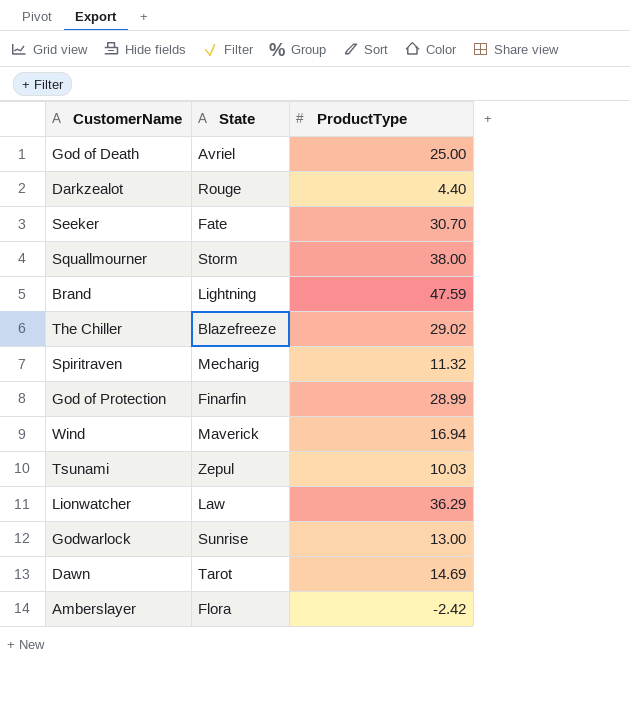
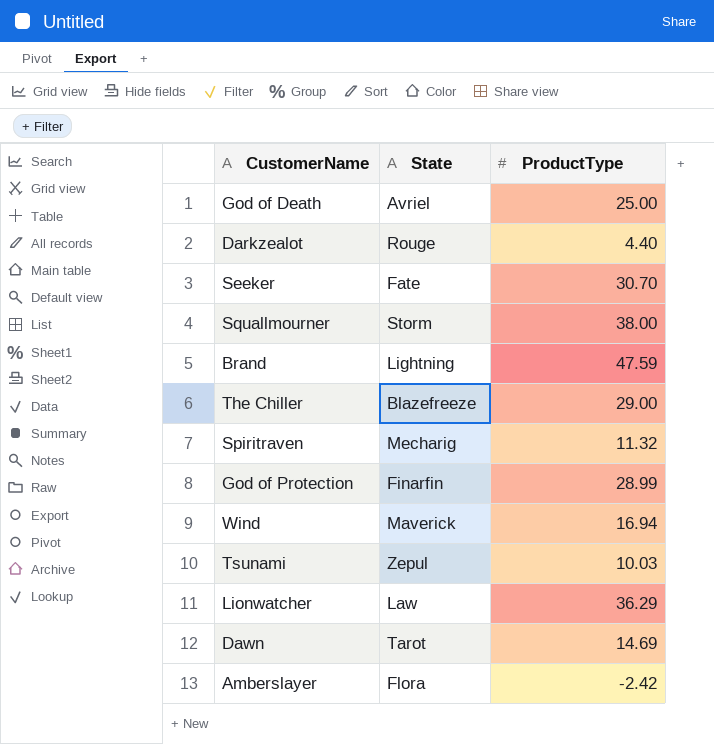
row Godwarlock: Sunrise | 13.00 -> none
The Chiller | ProductType: 29.02 -> 29.00

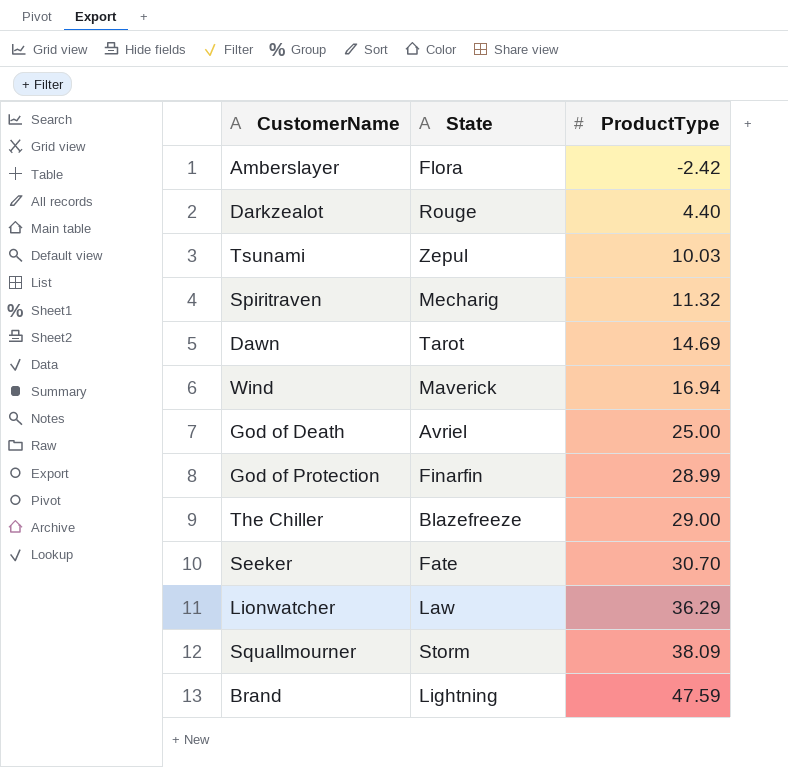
row order: none -> ProductType ascending
Squallmourner | ProductType: 38.00 -> 38.09

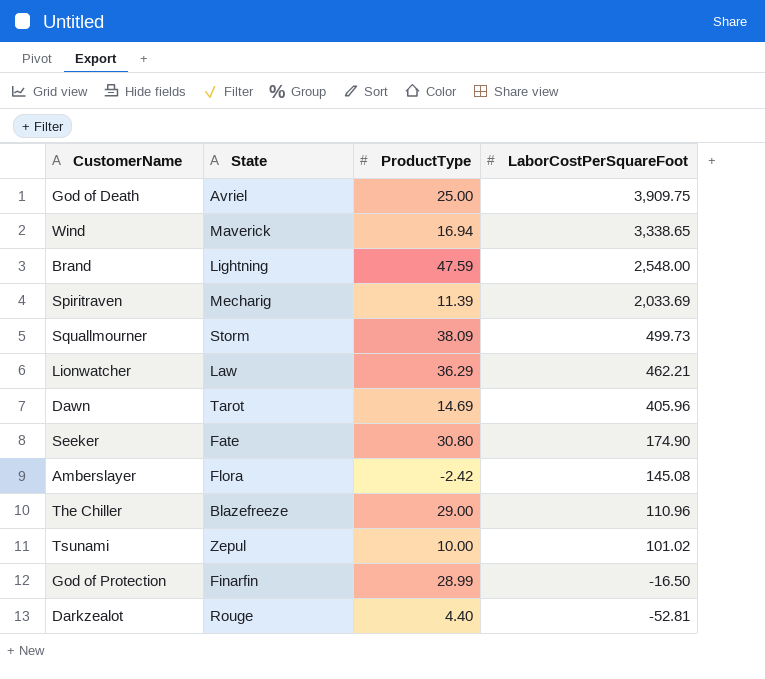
row order: ProductType ascending -> LaborCostPerSquareFoot descending
column LaborCostPerSquareFoot | position: none -> 4
Spiritraven | ProductType: 11.32 -> 11.39
Seeker | ProductType: 30.70 -> 30.80
Tsunami | ProductType: 10.03 -> 10.00

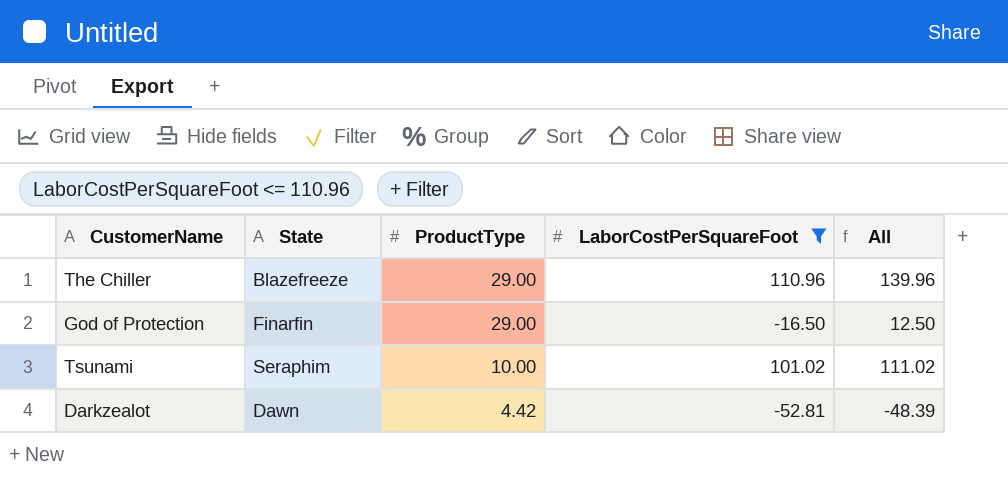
filter: none -> LaborCostPerSquareFoot <= 110.96
row order: LaborCostPerSquareFoot descending -> ProductType descending
column All | formula: none -> [ProductType] + [LaborCostPerSquareFoot]
God of Protection | ProductType: 28.99 -> 29.00
Tsunami | State: Zepul -> Seraphim
Darkzealot | State: Rouge -> Dawn
Darkzealot | ProductType: 4.40 -> 4.42

